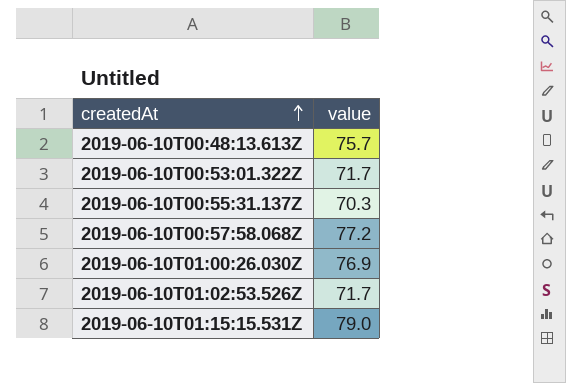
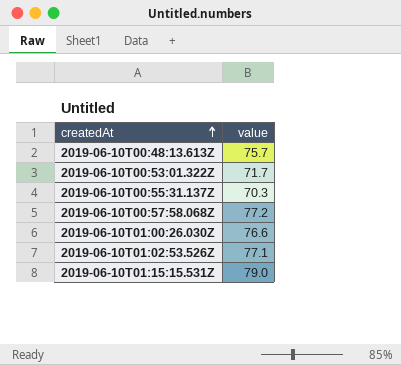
2019-06-10T01:00:26.030Z | value: 76.9 -> 76.6
2019-06-10T01:02:53.526Z | value: 71.7 -> 77.1

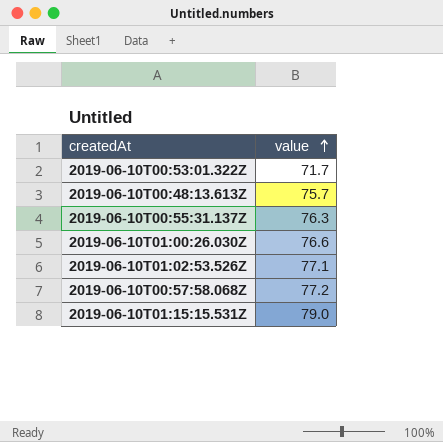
row order: createdAt ascending -> value ascending
2019-06-10T00:55:31.137Z | value: 70.3 -> 76.3

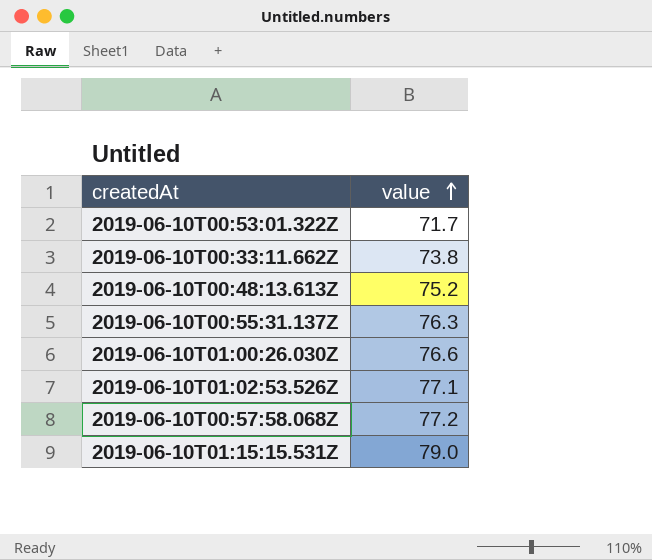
row 2019-06-10T00:33:11.662Z: none -> 73.8
2019-06-10T00:48:13.613Z | value: 75.7 -> 75.2

